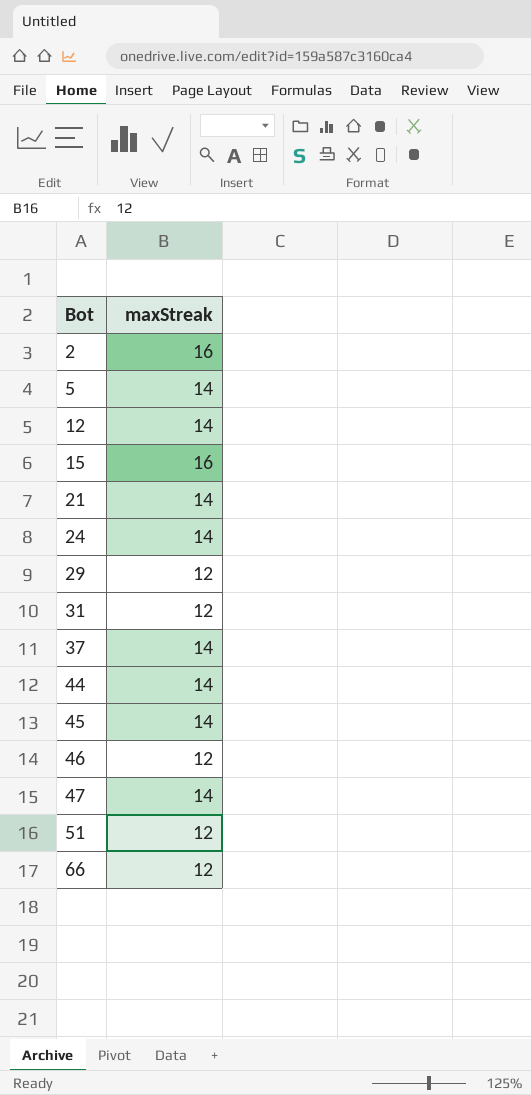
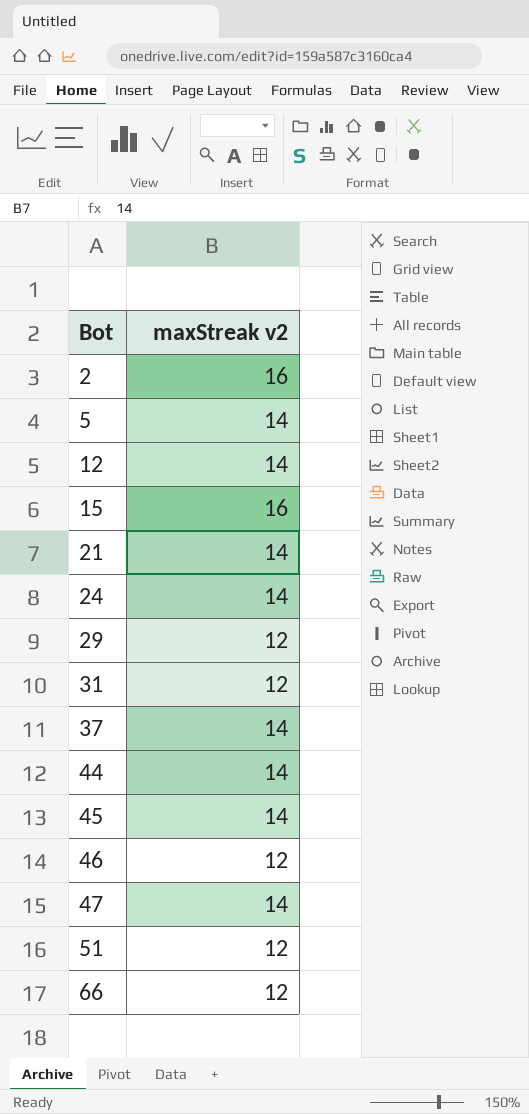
column name: maxStreak -> maxStreak v2

